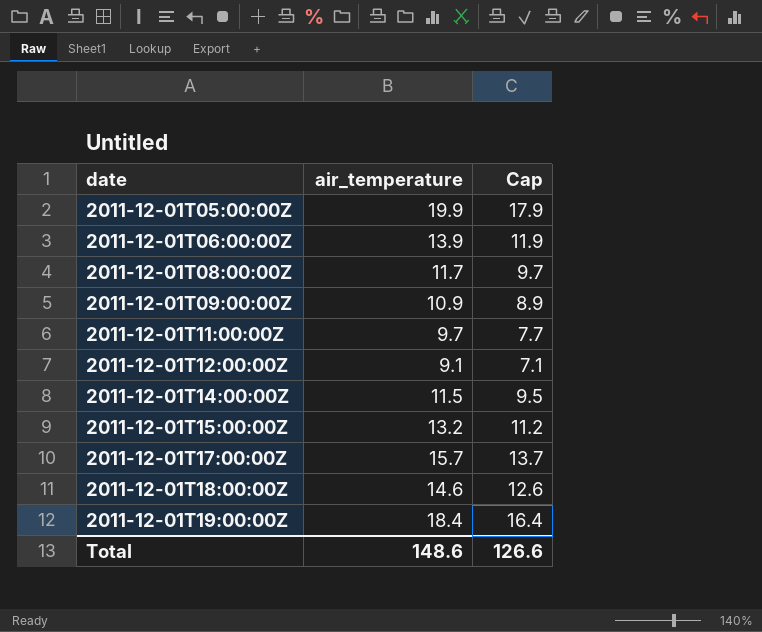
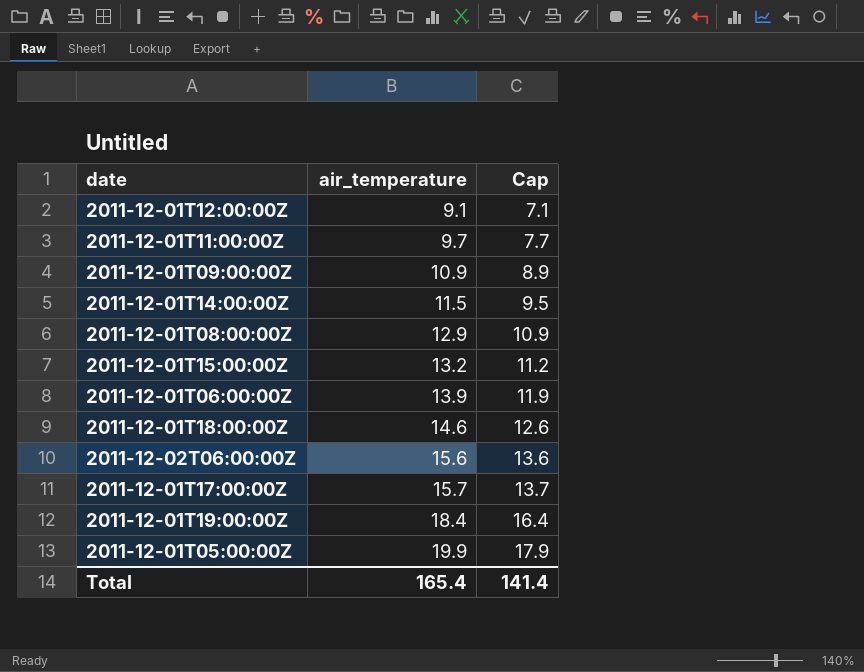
row order: date ascending -> air_temperature ascending
2011-12-01T08:00:00Z | air_temperature: 11.7 -> 12.9
2011-12-01T08:00:00Z | Cap: 9.7 -> 10.9
row 2011-12-02T06:00:00Z: none -> 15.6 | 13.6
Total | air_temperature: 148.6 -> 165.4
Total | Cap: 126.6 -> 141.4

